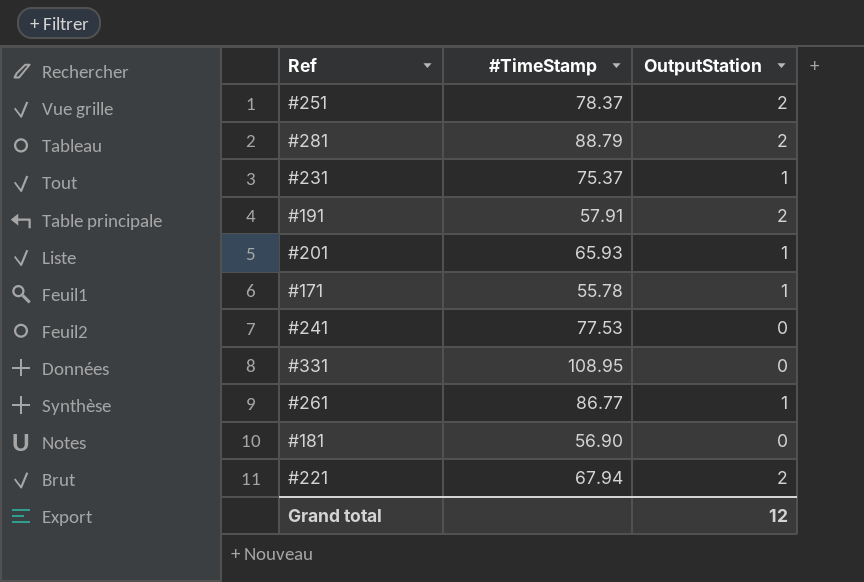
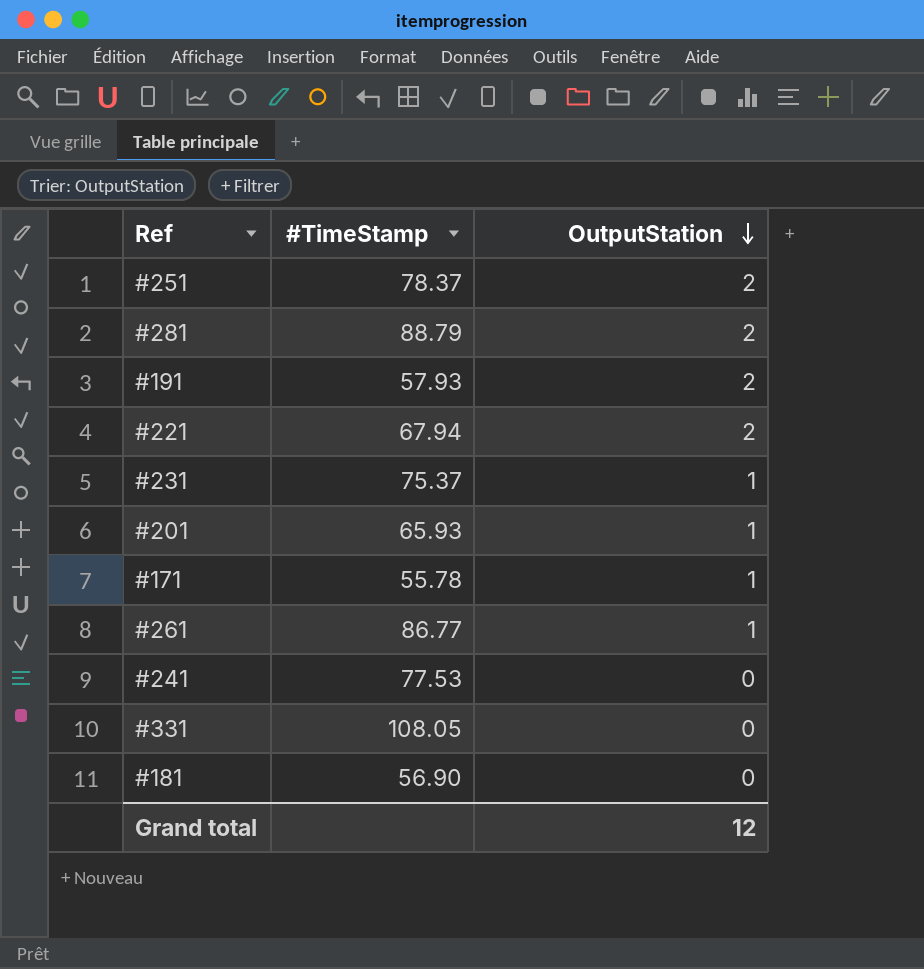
row order: none -> OutputStation descending
#191 | #TimeStamp: 57.91 -> 57.93
#331 | #TimeStamp: 108.95 -> 108.05

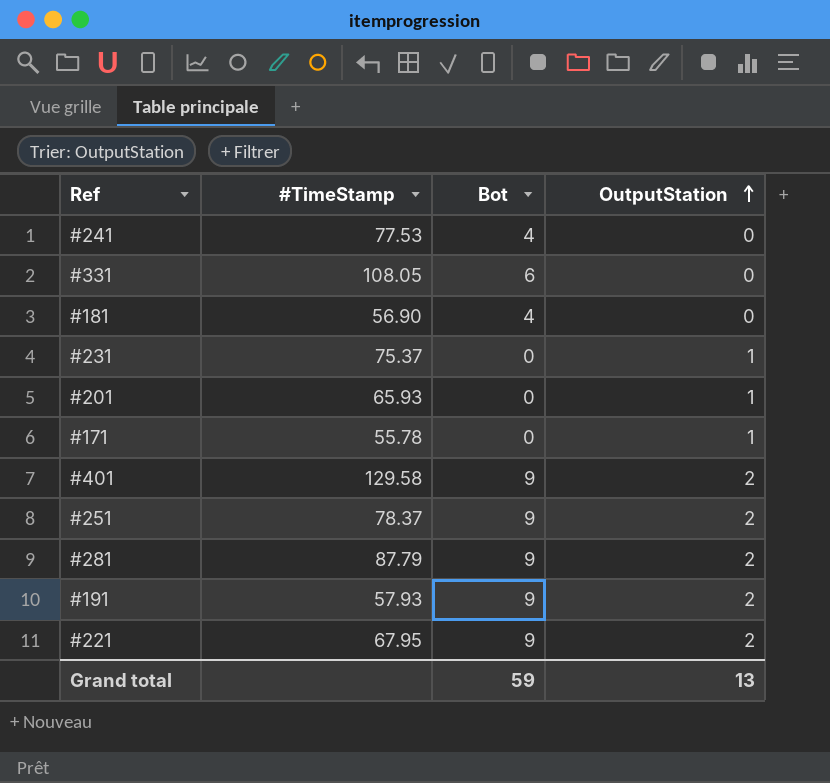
row order: OutputStation descending -> OutputStation ascending
column Bot | position: none -> 3
row #261: 86.77 | 1 -> none
row #401: none -> 129.58 | 9 | 2
#281 | #TimeStamp: 88.79 -> 87.79
#221 | #TimeStamp: 67.94 -> 67.95
Grand total | OutputStation: 12 -> 13

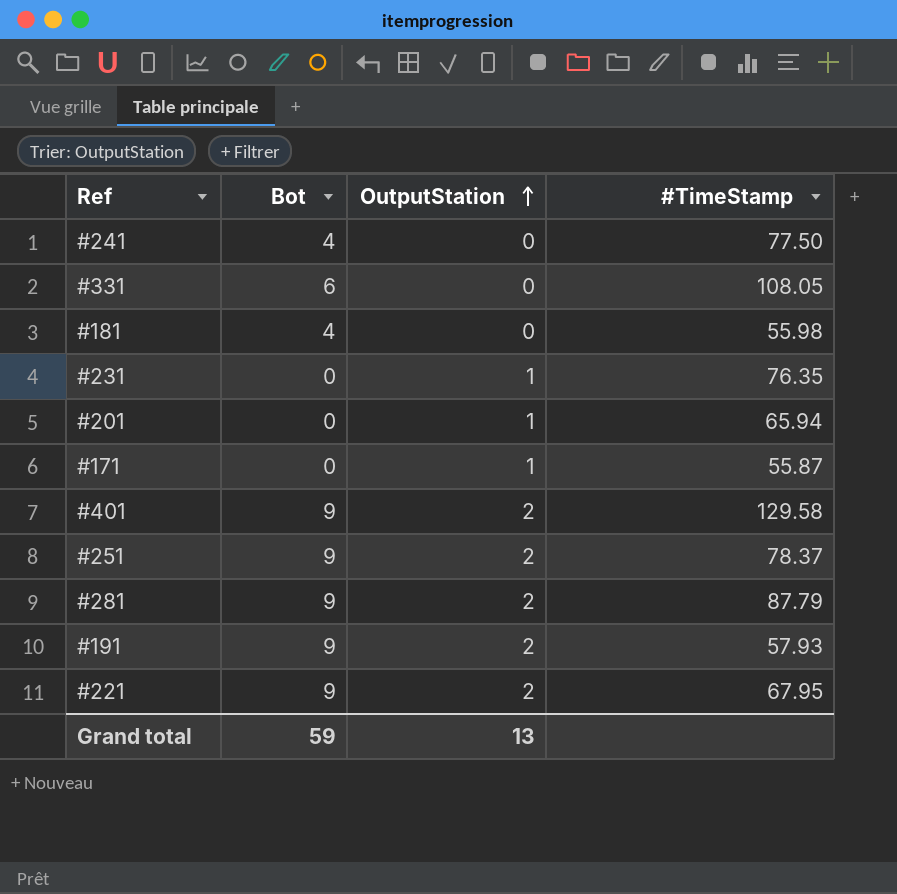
column #TimeStamp | position: 2 -> 4
#241 | #TimeStamp: 77.53 -> 77.50
#181 | #TimeStamp: 56.90 -> 55.98
#231 | #TimeStamp: 75.37 -> 76.35
#201 | #TimeStamp: 65.93 -> 65.94
#171 | #TimeStamp: 55.78 -> 55.87

